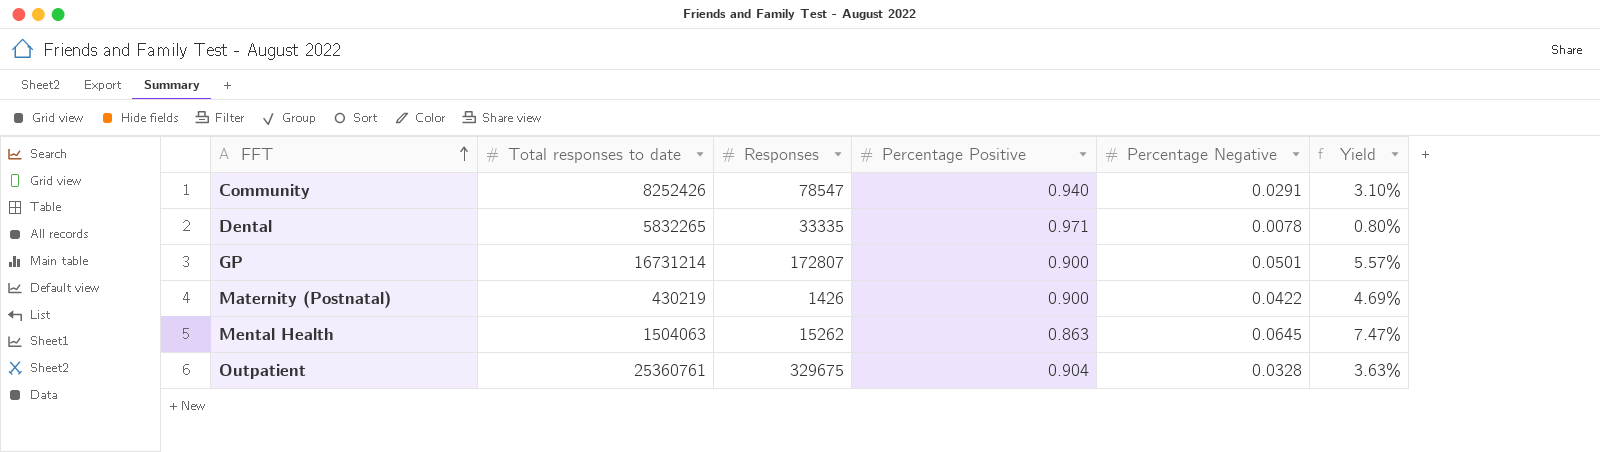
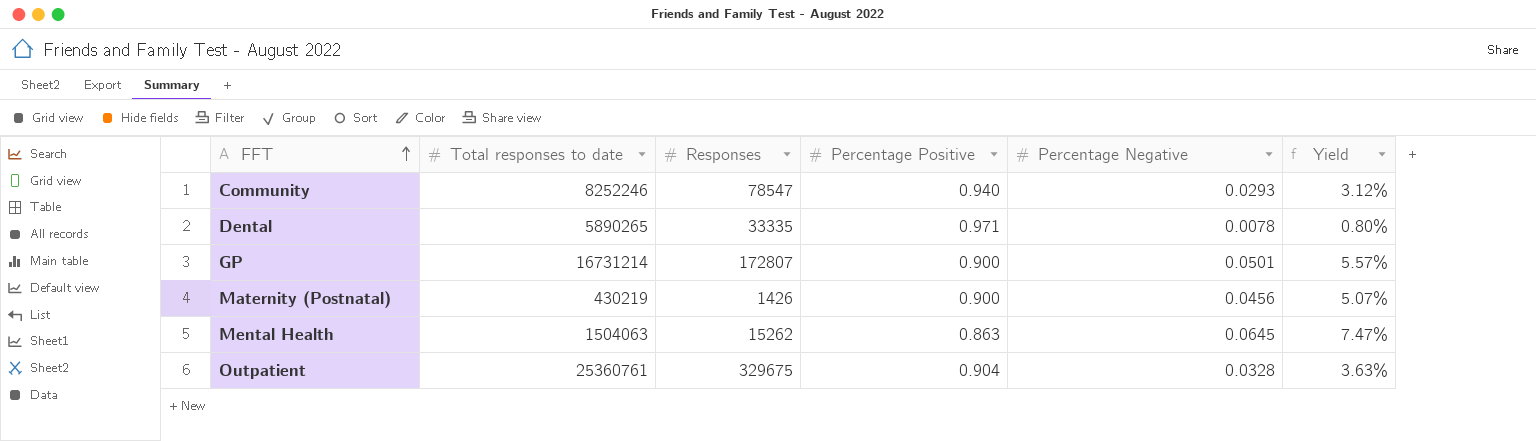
Community | Total responses to date: 8252426 -> 8252246
Community | Percentage Negative: 0.0291 -> 0.0293
Community | Yield: 3.10% -> 3.12%
Dental | Total responses to date: 5832265 -> 5890265
Maternity (Postnatal) | Percentage Negative: 0.0422 -> 0.0456
Maternity (Postnatal) | Yield: 4.69% -> 5.07%

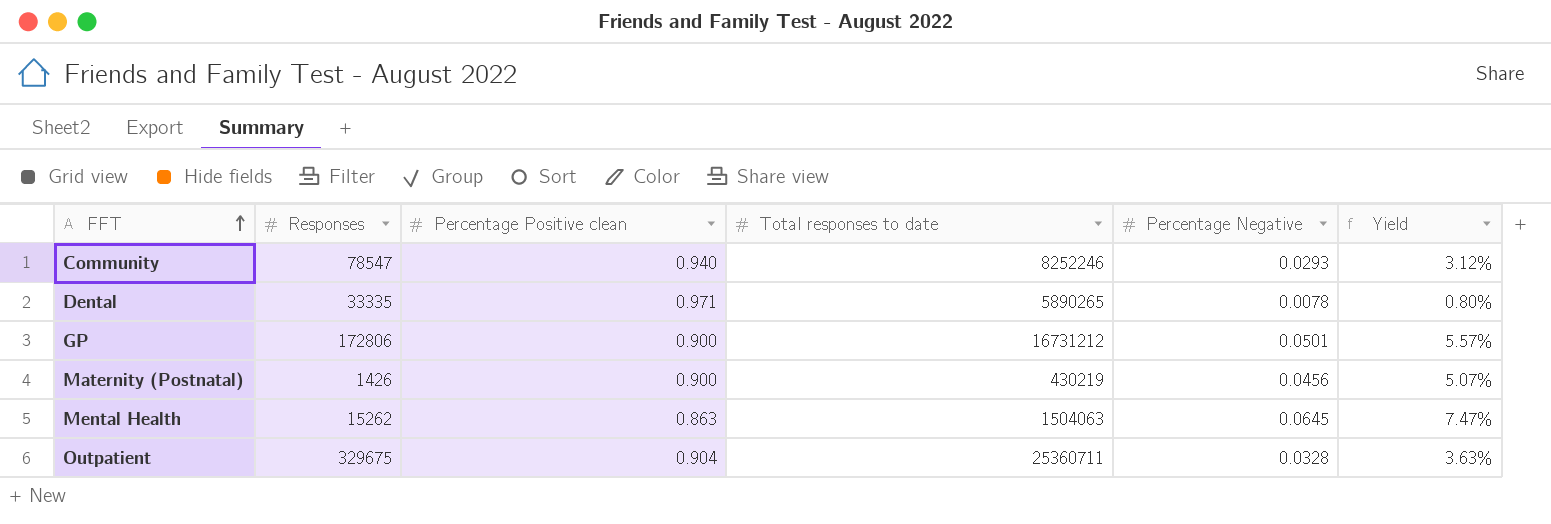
column name: Percentage Positive -> Percentage Positive clean
column Total responses to date | position: 2 -> 4
GP | Responses: 172807 -> 172806
GP | Total responses to date: 16731214 -> 16731212
Outpatient | Total responses to date: 25360761 -> 25360711

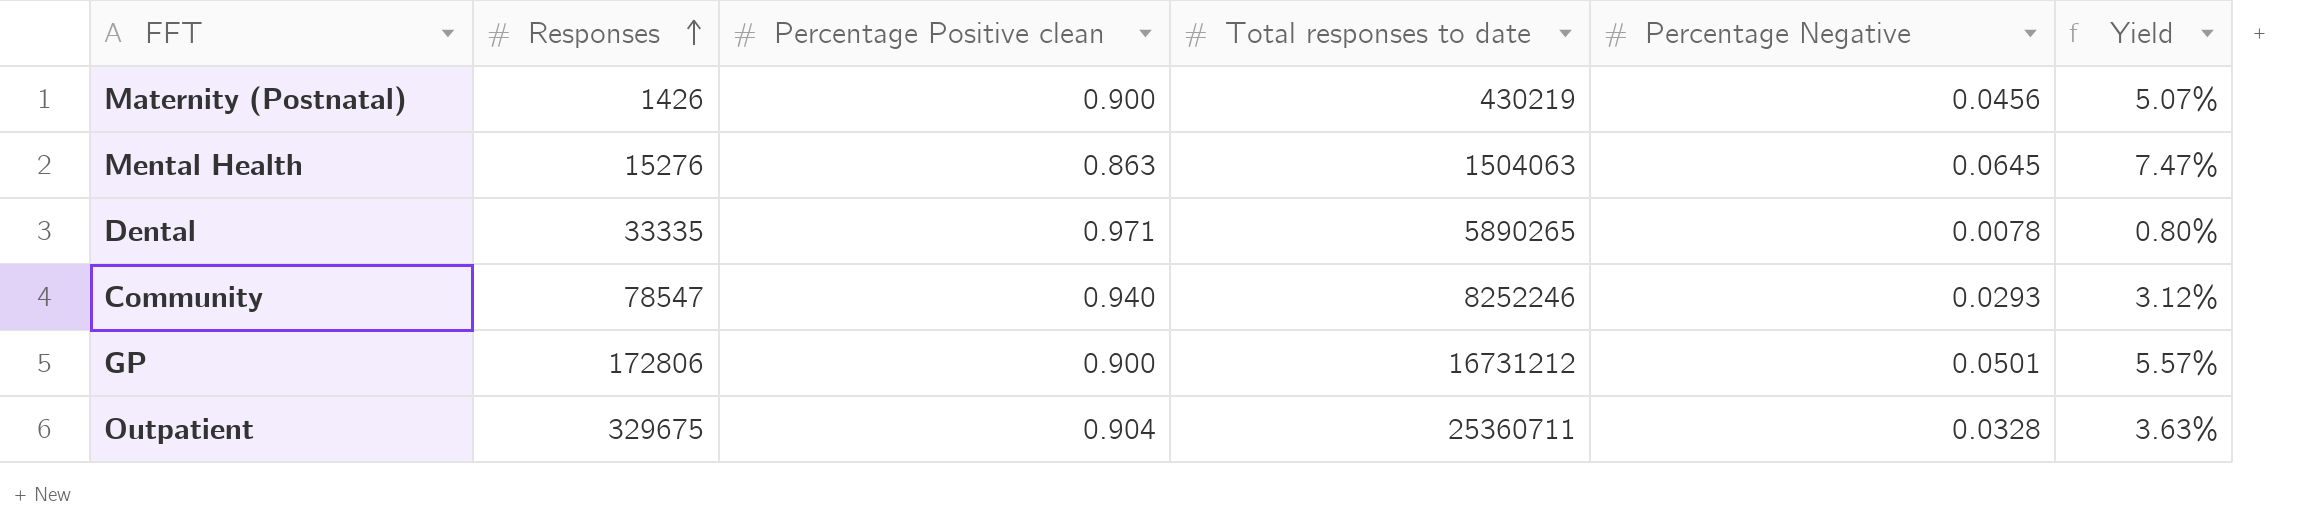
row order: FFT ascending -> Responses ascending
Mental Health | Responses: 15262 -> 15276

